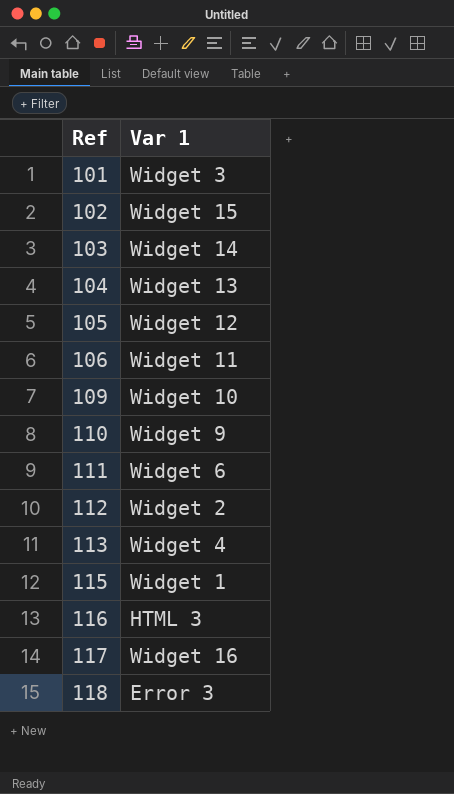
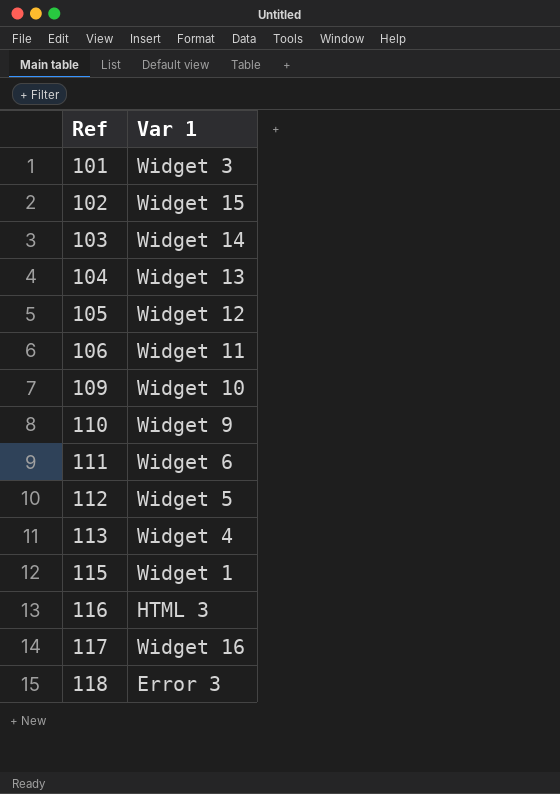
112 | Var 1: Widget 2 -> Widget 5

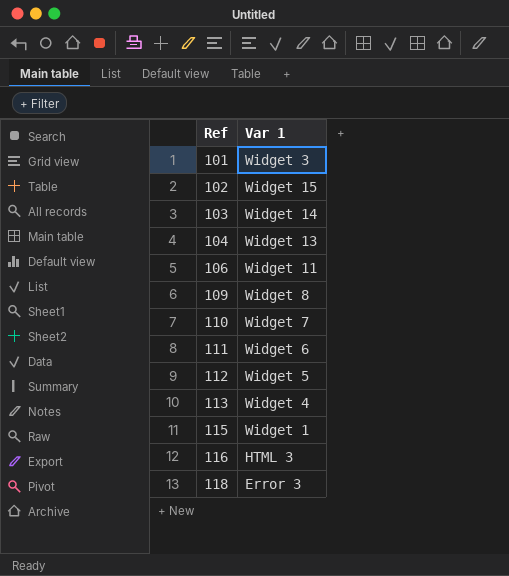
row 105: Widget 12 -> none
row 117: Widget 16 -> none
109 | Var 1: Widget 10 -> Widget 8
110 | Var 1: Widget 9 -> Widget 7

